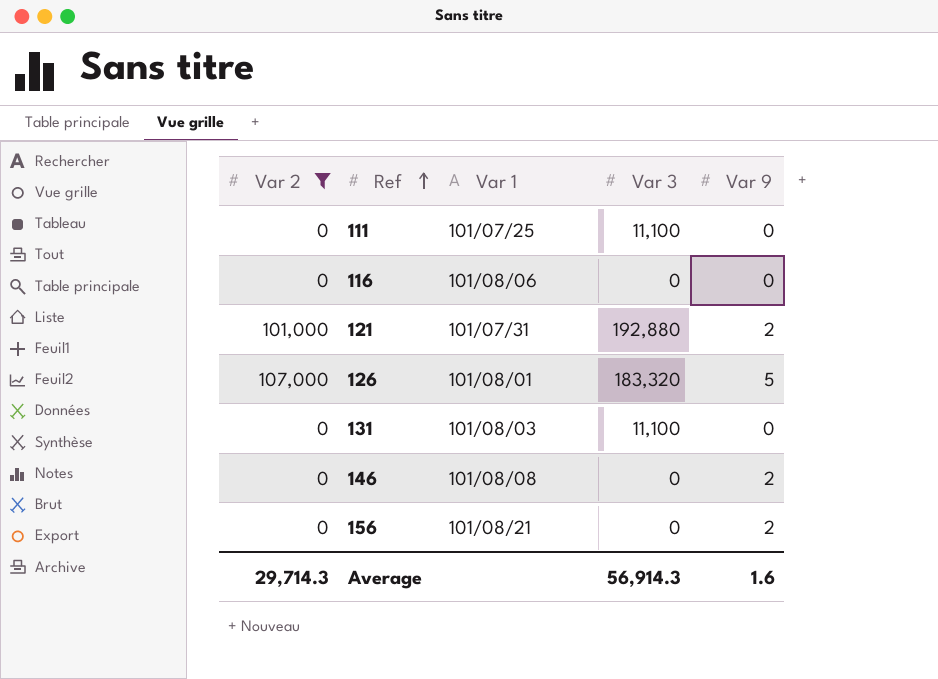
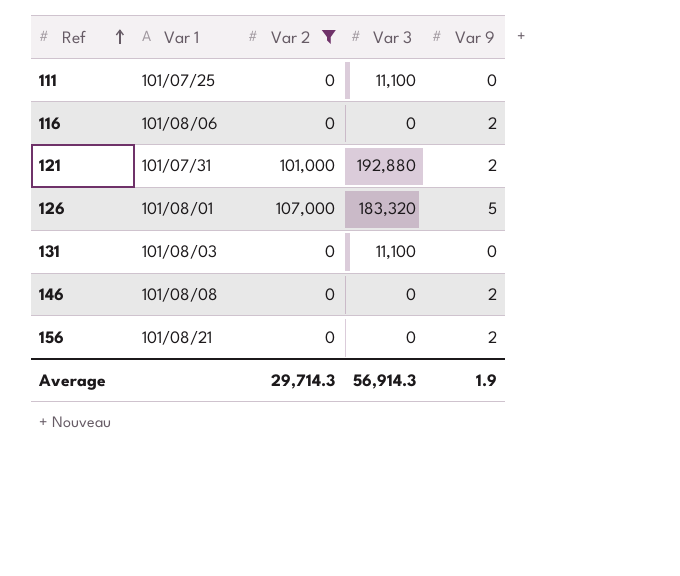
column Var 2 | position: 1 -> 3
116 | Var 9: 0 -> 2
Average | Var 9: 1.6 -> 1.9

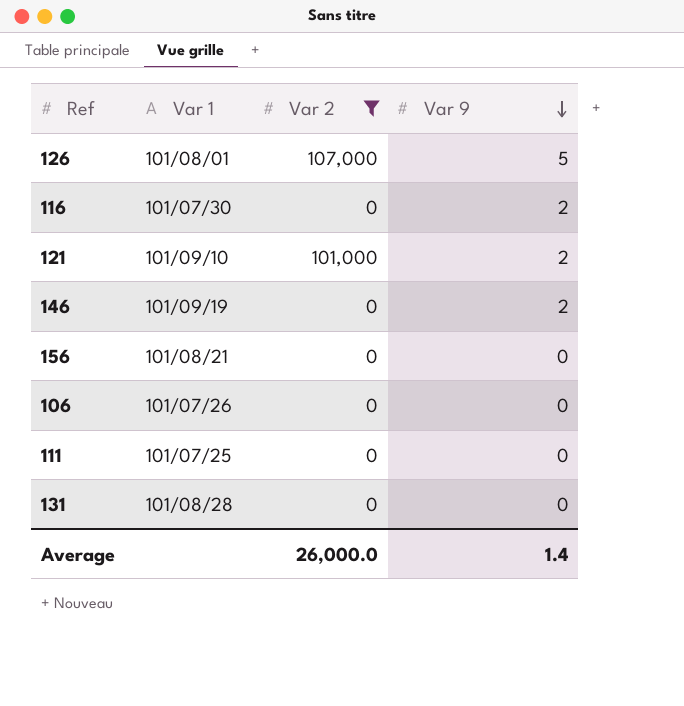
row order: Ref ascending -> Var 9 descending
column Var 3 | position: 4 -> none
116 | Var 1: 101/08/06 -> 101/07/30
121 | Var 1: 101/07/31 -> 101/09/10
146 | Var 1: 101/08/08 -> 101/09/19
156 | Var 9: 2 -> 0
row 106: none -> 101/07/26 | 0 | 0
131 | Var 1: 101/08/03 -> 101/08/28
Average | Var 2: 29,714.3 -> 26,000.0
Average | Var 9: 1.9 -> 1.4

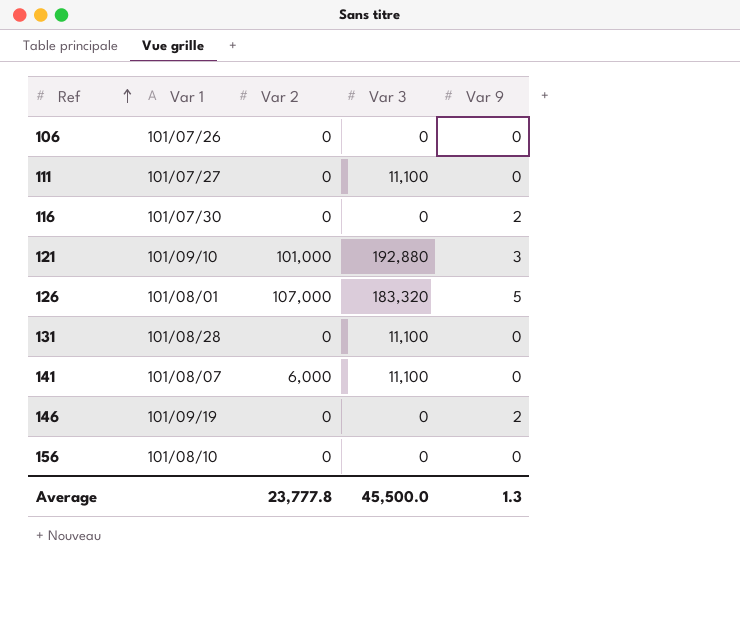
filter: Var 2 != 6,000 -> none
row order: Var 9 descending -> Ref ascending
column Var 3 | position: none -> 4
111 | Var 1: 101/07/25 -> 101/07/27
121 | Var 9: 2 -> 3
156 | Var 1: 101/08/21 -> 101/08/10
Average | Var 2: 26,000.0 -> 23,777.8
Average | Var 9: 1.4 -> 1.3

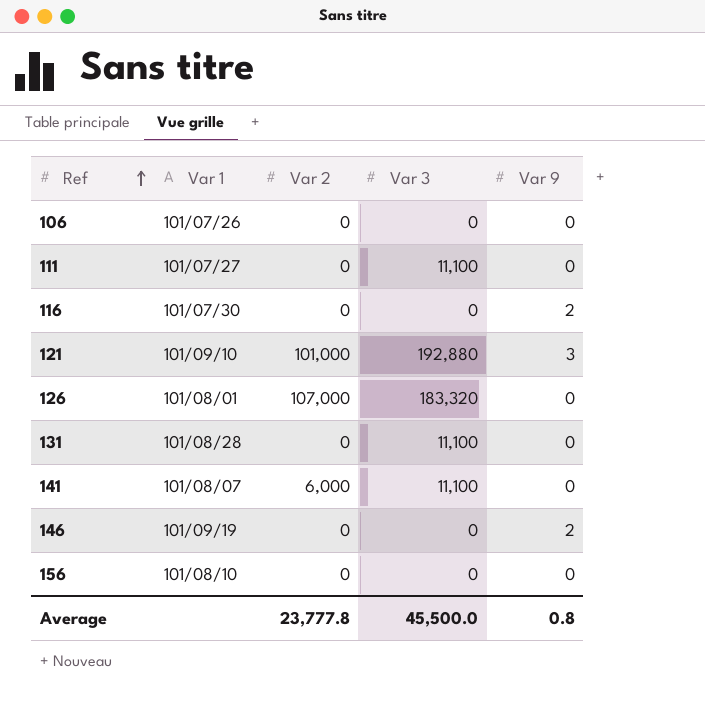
126 | Var 9: 5 -> 0
Average | Var 9: 1.3 -> 0.8

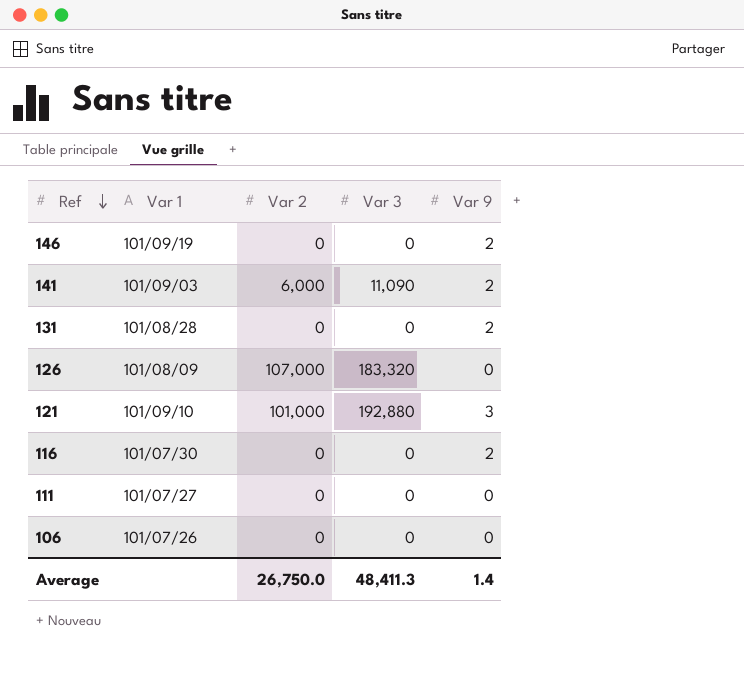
row order: Ref ascending -> Ref descending
row 156: 101/08/10 | 0 | 0 | 0 -> none
141 | Var 1: 101/08/07 -> 101/09/03
141 | Var 3: 11,100 -> 11,090
141 | Var 9: 0 -> 2
131 | Var 3: 11,100 -> 0
131 | Var 9: 0 -> 2
126 | Var 1: 101/08/01 -> 101/08/09
111 | Var 3: 11,100 -> 0
Average | Var 2: 23,777.8 -> 26,750.0
Average | Var 3: 45,500.0 -> 48,411.3
Average | Var 9: 0.8 -> 1.4

